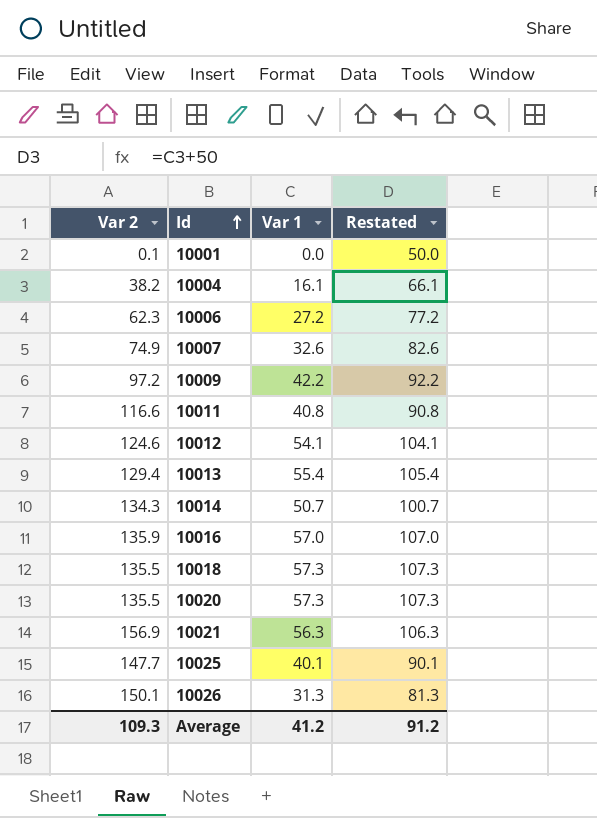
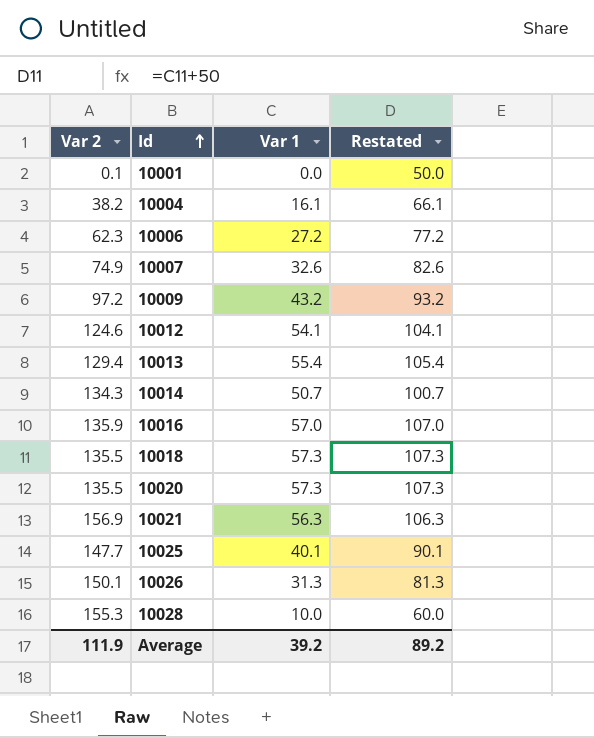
row 10011: 116.6 | 40.8 | 90.8 -> none
10009 | Var 1: 42.2 -> 43.2
10009 | Restated: 92.2 -> 93.2
row 10028: none -> 155.3 | 10.0 | 60.0
Average | Var 2: 109.3 -> 111.9
Average | Var 1: 41.2 -> 39.2
Average | Restated: 91.2 -> 89.2

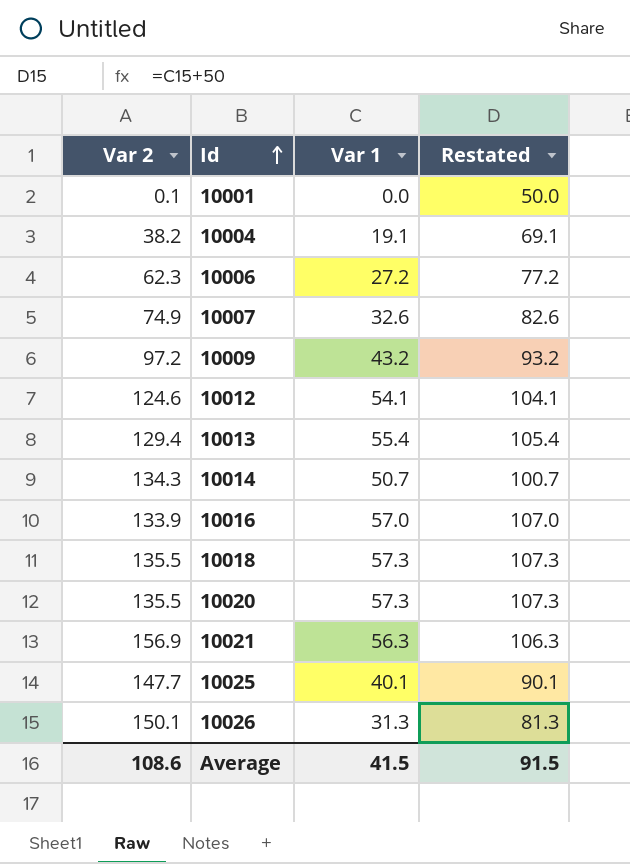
row 10028: 155.3 | 10.0 | 60.0 -> none
10004 | Var 1: 16.1 -> 19.1
10004 | Restated: 66.1 -> 69.1
10016 | Var 2: 135.9 -> 133.9
Average | Var 2: 111.9 -> 108.6
Average | Var 1: 39.2 -> 41.5
Average | Restated: 89.2 -> 91.5

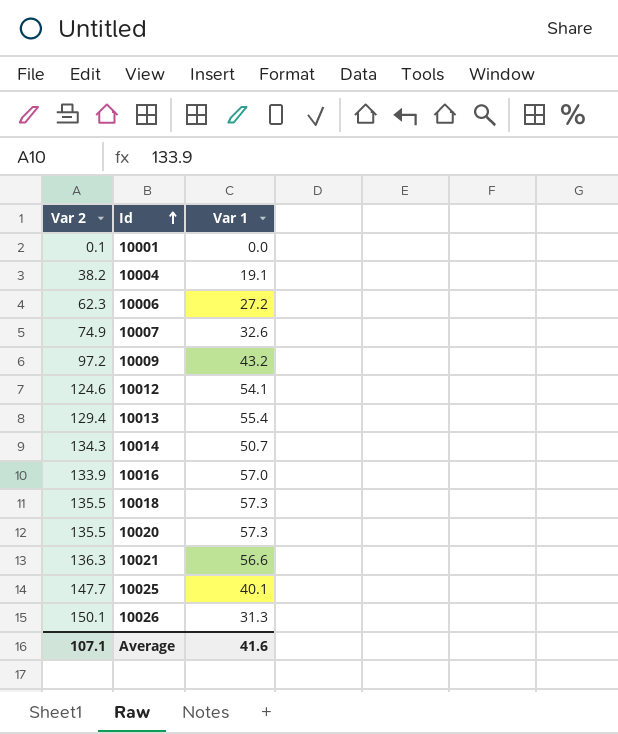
column Restated | formula: [Var 1] + 50 -> none
10021 | Var 2: 156.9 -> 136.3
10021 | Var 1: 56.3 -> 56.6
Average | Var 2: 108.6 -> 107.1
Average | Var 1: 41.5 -> 41.6

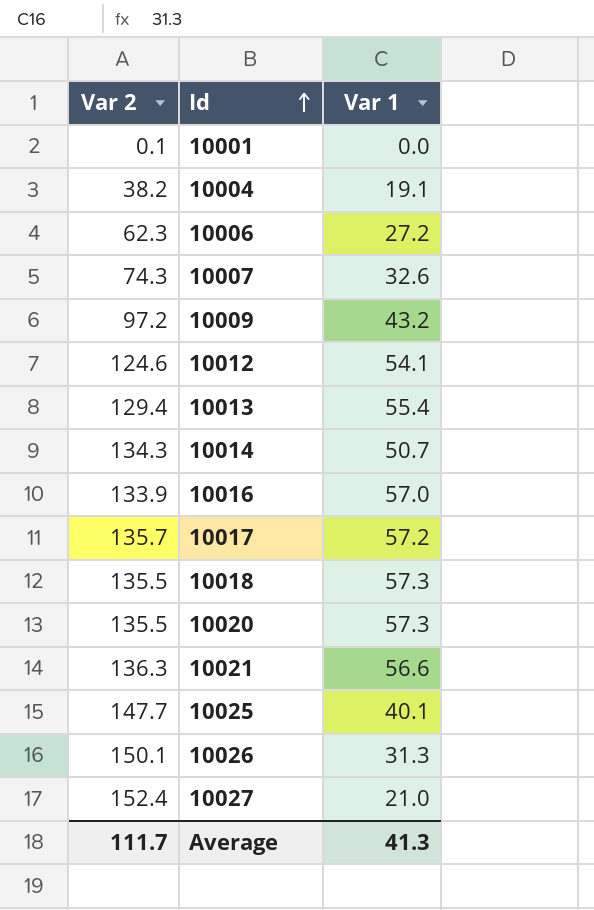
10007 | Var 2: 74.9 -> 74.3
row 10017: none -> 135.7 | 57.2
row 10027: none -> 152.4 | 21.0
Average | Var 2: 107.1 -> 111.7
Average | Var 1: 41.6 -> 41.3

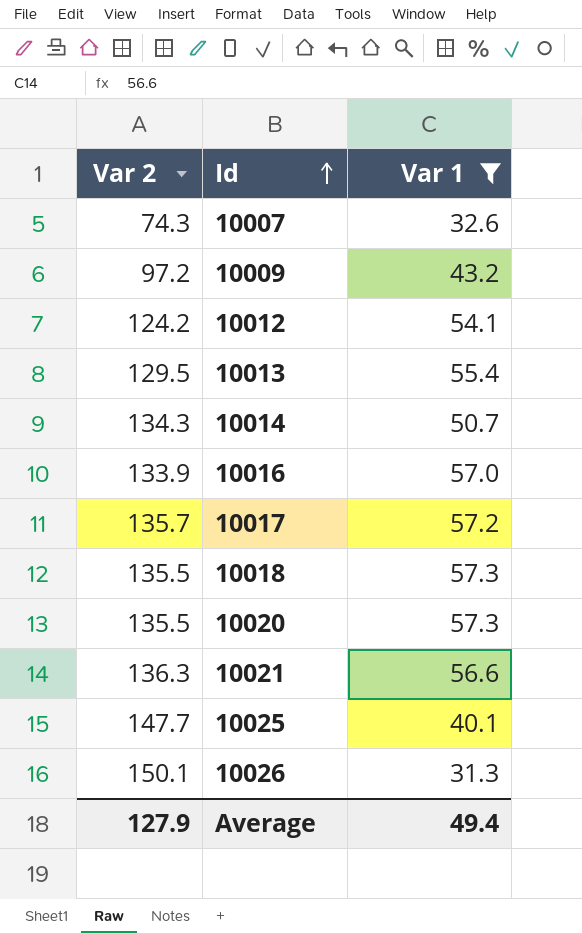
filter: none -> Var 1 >= 31.3
10012 | Var 2: 124.6 -> 124.2
10013 | Var 2: 129.4 -> 129.5
Average | Var 2: 111.7 -> 127.9
Average | Var 1: 41.3 -> 49.4

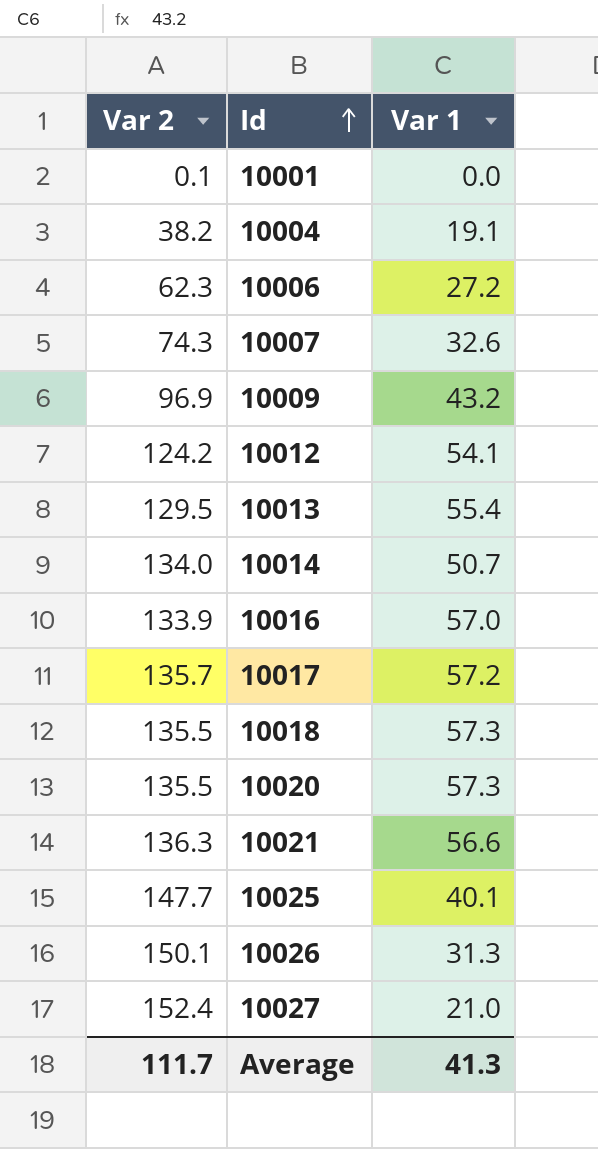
filter: Var 1 >= 31.3 -> none
10009 | Var 2: 97.2 -> 96.9
10014 | Var 2: 134.3 -> 134.0
Average | Var 2: 127.9 -> 111.7
Average | Var 1: 49.4 -> 41.3

